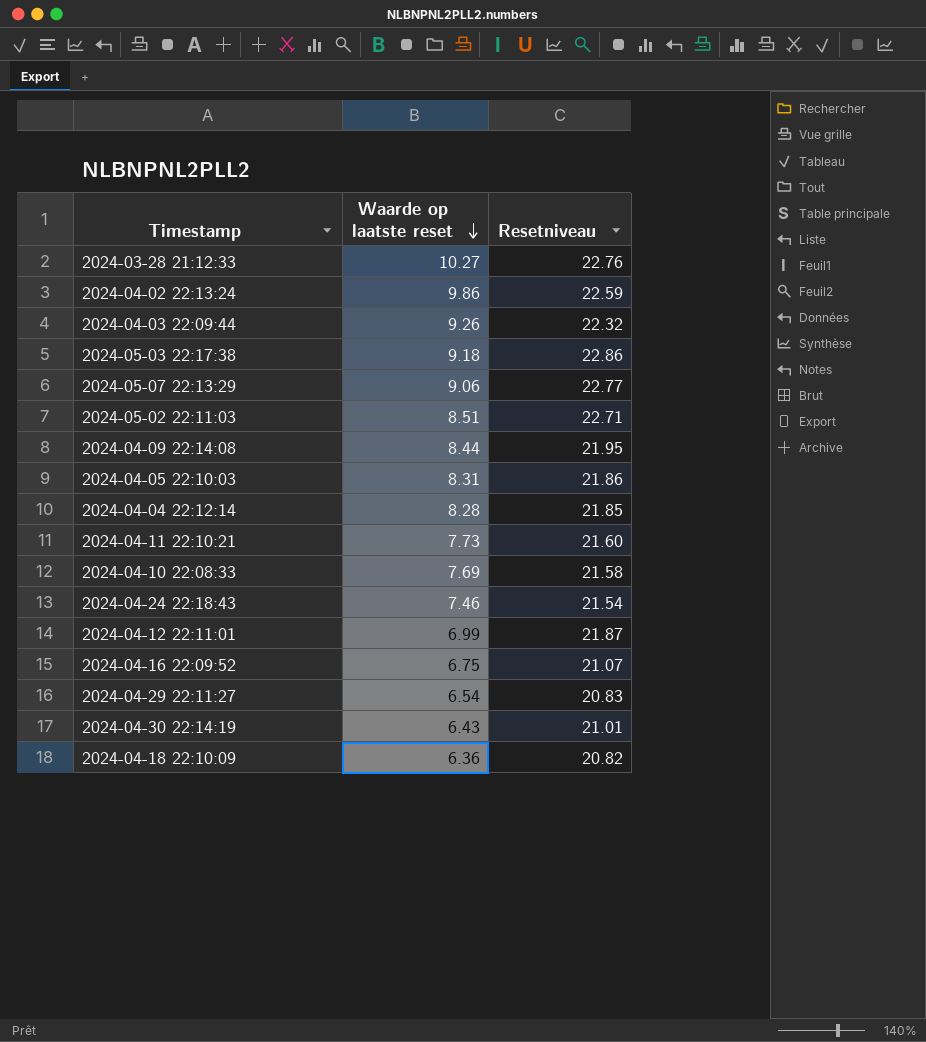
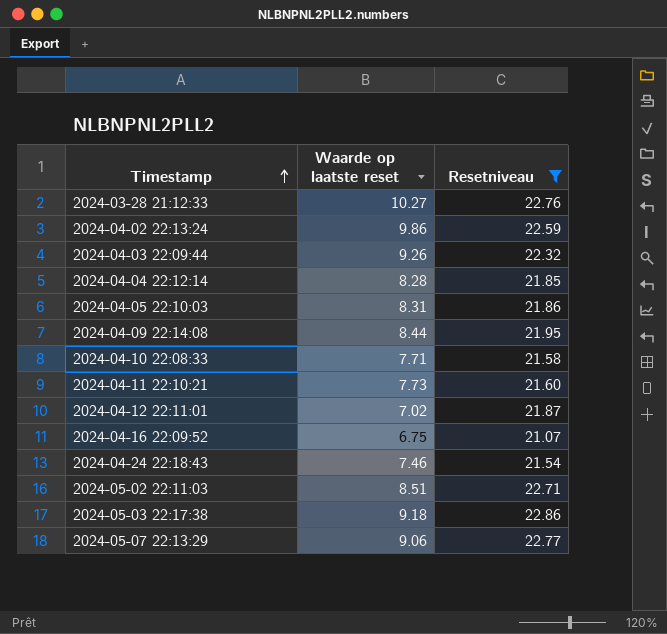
filter: none -> Resetniveau >= 21.07
row order: Waarde op laatste reset descending -> Timestamp ascending
2024-04-10 22:08:33 | Waarde op laatste reset: 7.69 -> 7.71
2024-04-12 22:11:01 | Waarde op laatste reset: 6.99 -> 7.02

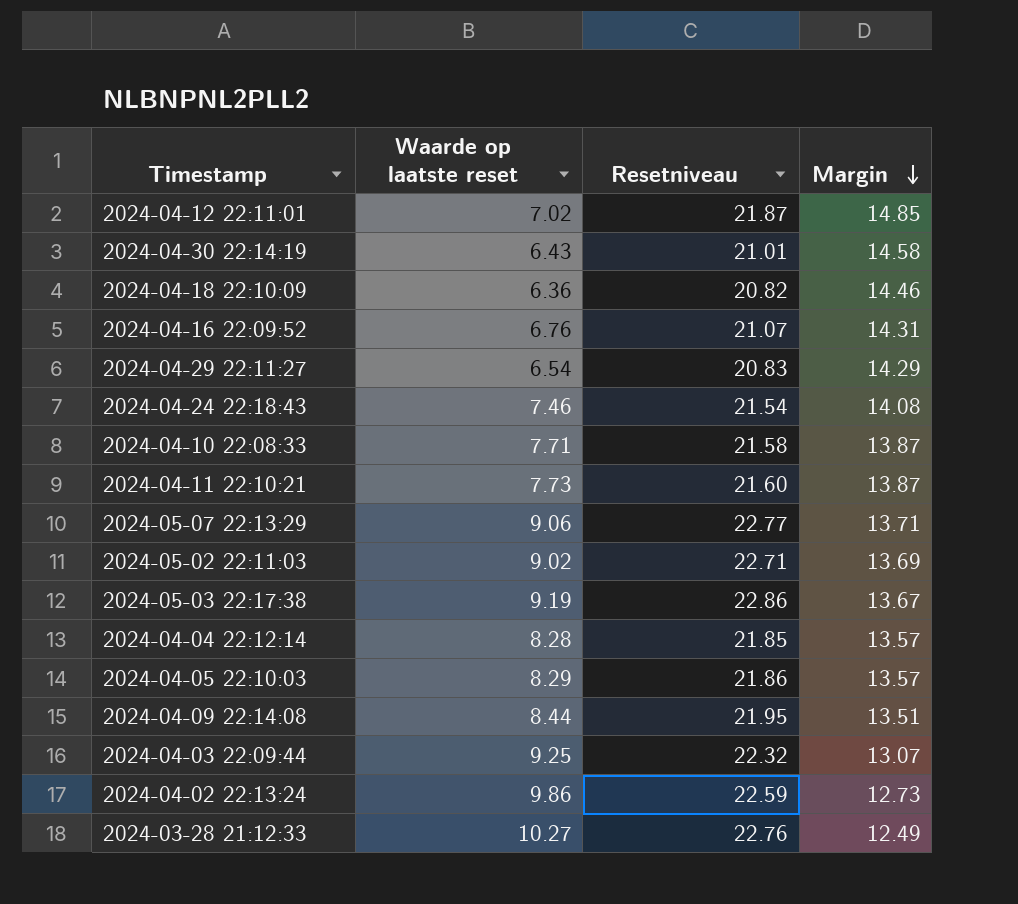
filter: Resetniveau >= 21.07 -> none
row order: Timestamp ascending -> Margin descending
column Margin | formula: none -> [Resetniveau] - [Waarde op laatste reset]
2024-04-16 22:09:52 | Waarde op laatste reset: 6.75 -> 6.76
2024-05-02 22:11:03 | Waarde op laatste reset: 8.51 -> 9.02
2024-05-03 22:17:38 | Waarde op laatste reset: 9.18 -> 9.19
2024-04-05 22:10:03 | Waarde op laatste reset: 8.31 -> 8.29
2024-04-03 22:09:44 | Waarde op laatste reset: 9.26 -> 9.25

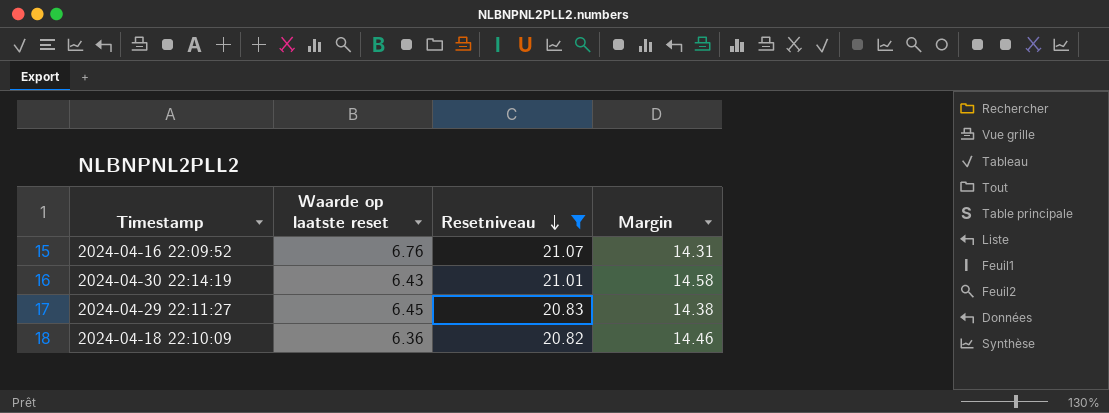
filter: none -> Resetniveau <= 21.07
row order: Margin descending -> Resetniveau descending
2024-04-29 22:11:27 | Waarde op laatste reset: 6.54 -> 6.45
2024-04-29 22:11:27 | Margin: 14.29 -> 14.38

